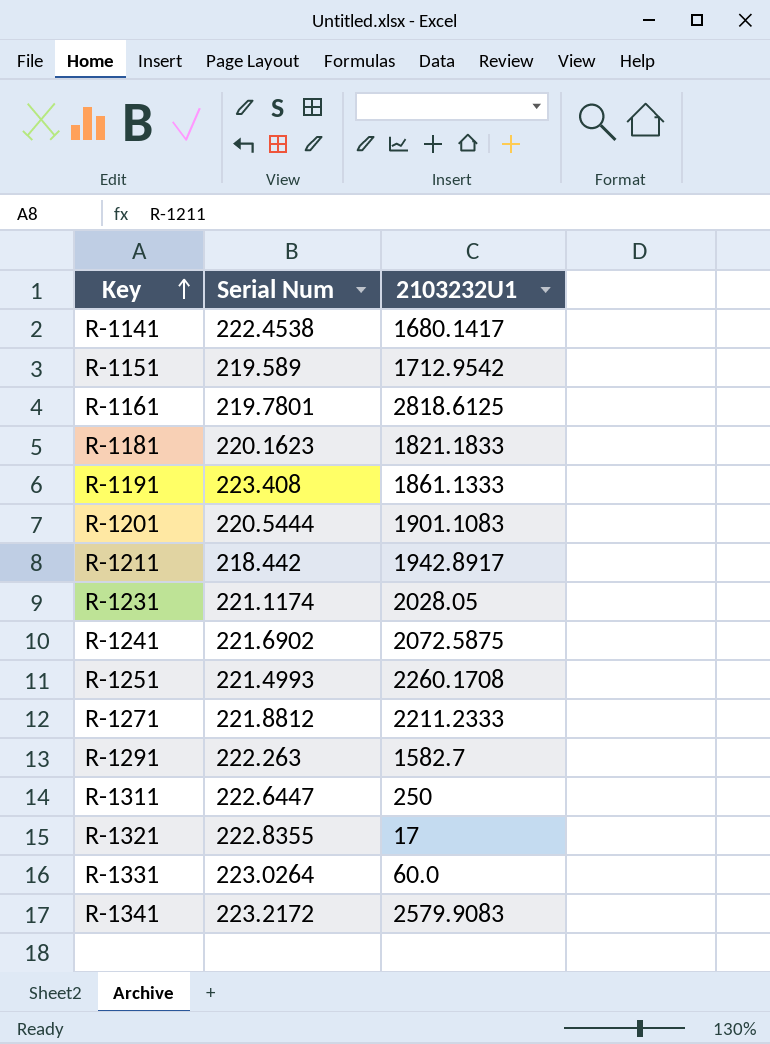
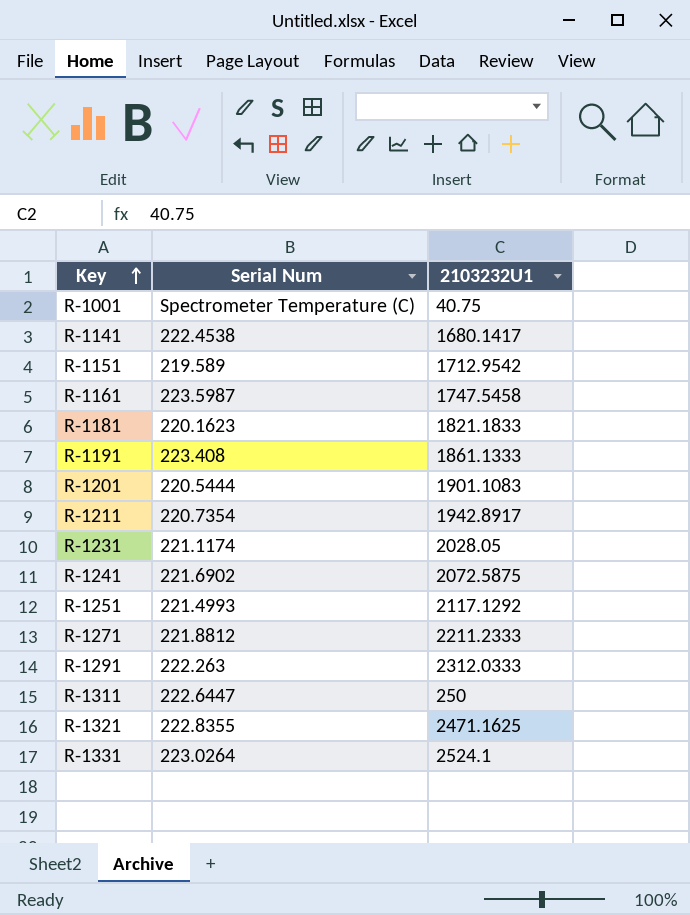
row R-1341: 223.2172 | 2579.9083 -> none
row R-1001: none -> Spectrometer Temperature (C) | 40.75
R-1161 | Serial Num: 219.7801 -> 223.5987
R-1161 | 2103232U1: 2818.6125 -> 1747.5458
R-1211 | Serial Num: 218.442 -> 220.7354
R-1251 | 2103232U1: 2260.1708 -> 2117.1292
R-1291 | 2103232U1: 1582.7 -> 2312.0333
R-1321 | 2103232U1: 17 -> 2471.1625
R-1331 | 2103232U1: 60.0 -> 2524.1

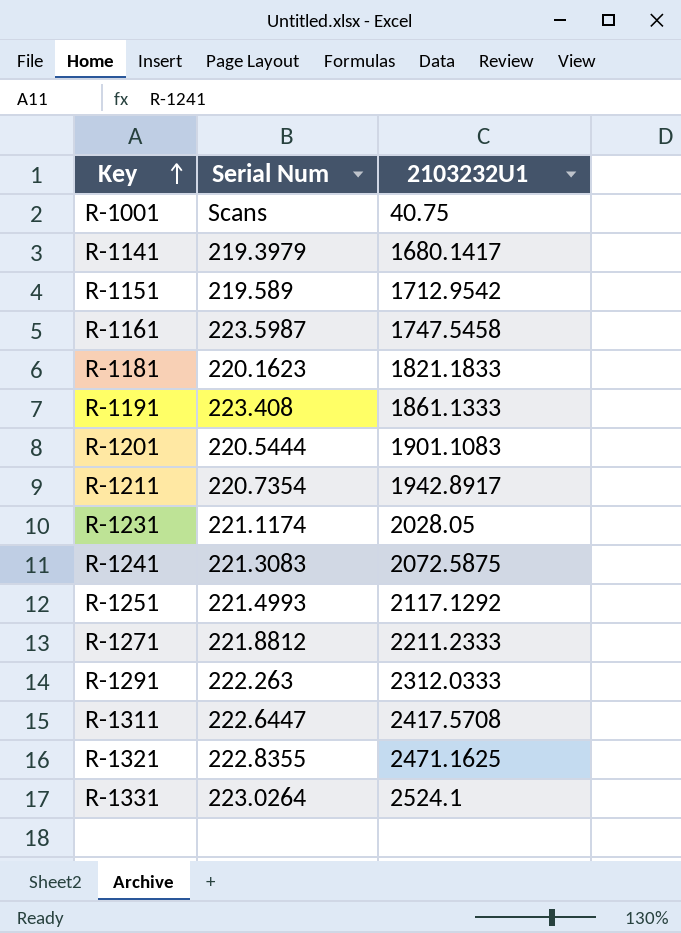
R-1001 | Serial Num: Spectrometer Temperature (C) -> Scans
R-1141 | Serial Num: 222.4538 -> 219.3979
R-1241 | Serial Num: 221.6902 -> 221.3083
R-1311 | 2103232U1: 250 -> 2417.5708

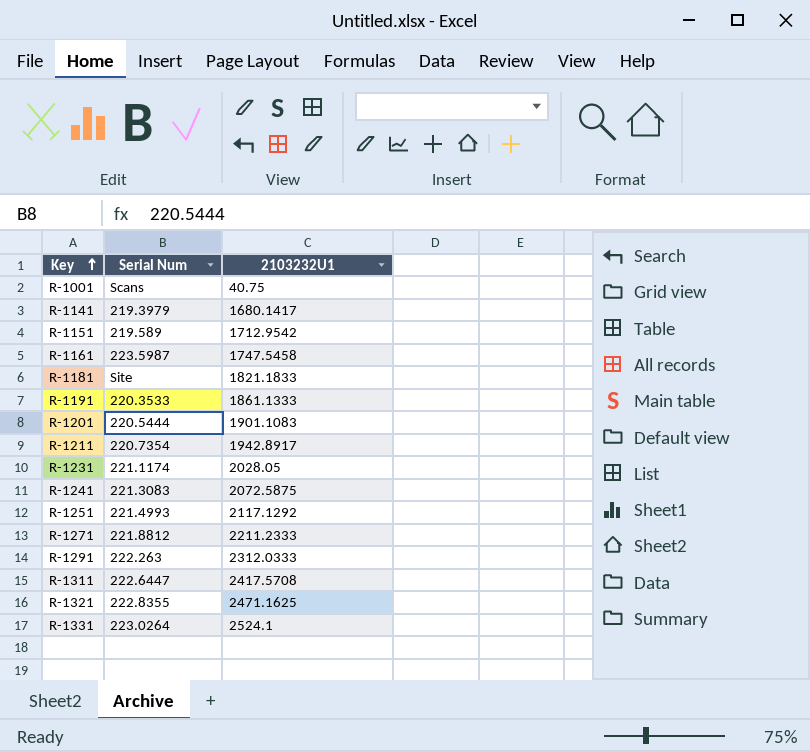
R-1181 | Serial Num: 220.1623 -> Site
R-1191 | Serial Num: 223.408 -> 220.3533

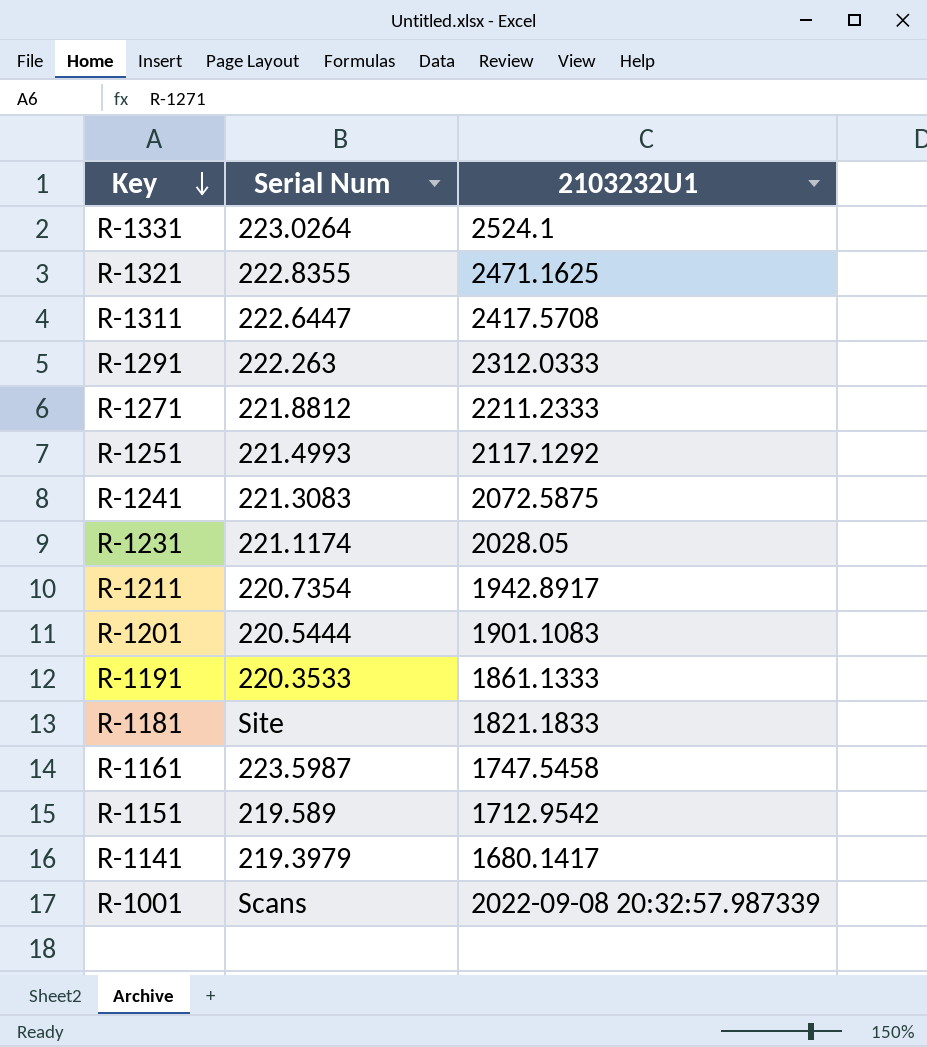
row order: Key ascending -> Key descending
R-1001 | 2103232U1: 40.75 -> 2022-09-08 20:32:57.987339

